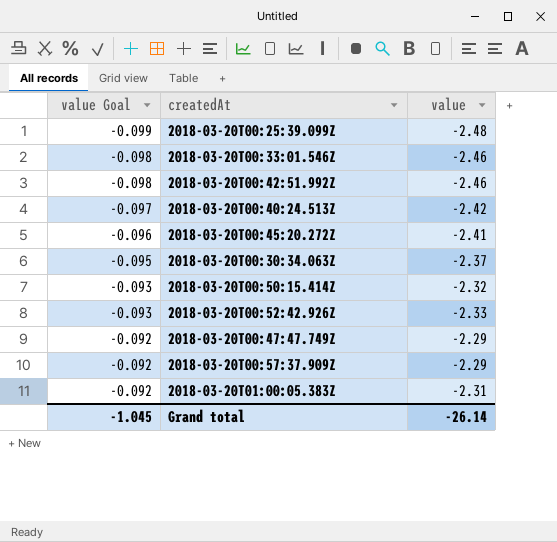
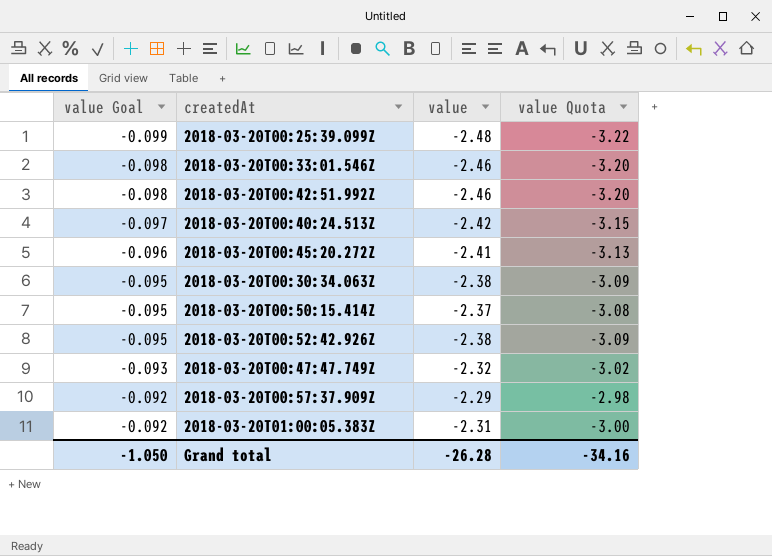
column value Quota | formula: none -> [value] * 1.3
2018-03-20T00:30:34.063Z | value: -2.37 -> -2.38
2018-03-20T00:50:15.414Z | value Goal: -0.093 -> -0.095
2018-03-20T00:50:15.414Z | value: -2.32 -> -2.37
2018-03-20T00:52:42.926Z | value Goal: -0.093 -> -0.095
2018-03-20T00:52:42.926Z | value: -2.33 -> -2.38
2018-03-20T00:47:47.749Z | value Goal: -0.092 -> -0.093
2018-03-20T00:47:47.749Z | value: -2.29 -> -2.32
Grand total | value Goal: -1.045 -> -1.050
Grand total | value: -26.14 -> -26.28

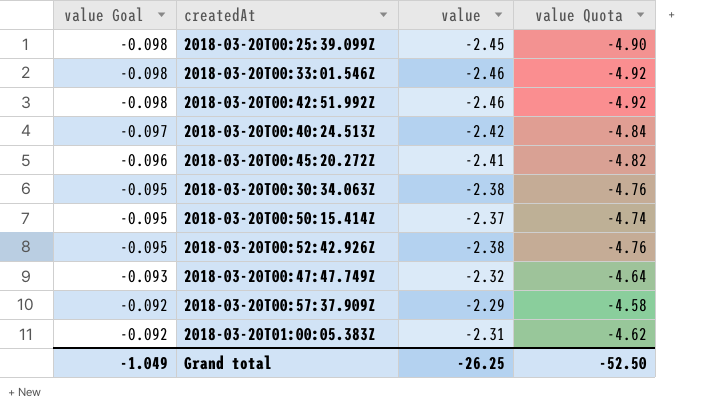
column value Quota | formula: [value] * 1.3 -> [value] * 2
2018-03-20T00:25:39.099Z | value Goal: -0.099 -> -0.098
2018-03-20T00:25:39.099Z | value: -2.48 -> -2.45
Grand total | value Goal: -1.050 -> -1.049
Grand total | value: -26.28 -> -26.25
Grand total | value Quota: -34.16 -> -52.50

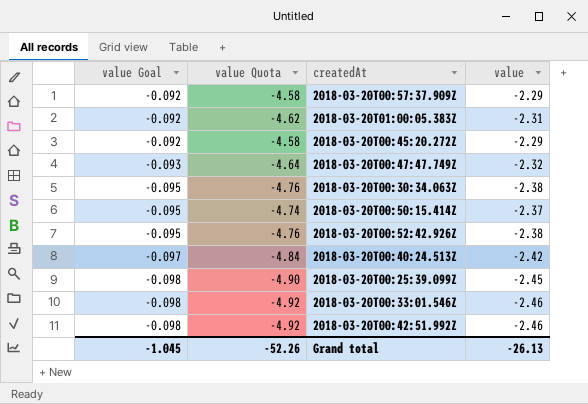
row order: value Goal ascending -> value Goal descending
column value Quota | position: 4 -> 2
2018-03-20T00:45:20.272Z | value Goal: -0.096 -> -0.092
2018-03-20T00:45:20.272Z | value Quota: -4.82 -> -4.58
2018-03-20T00:45:20.272Z | value: -2.41 -> -2.29
Grand total | value Goal: -1.049 -> -1.045
Grand total | value Quota: -52.50 -> -52.26
Grand total | value: -26.25 -> -26.13

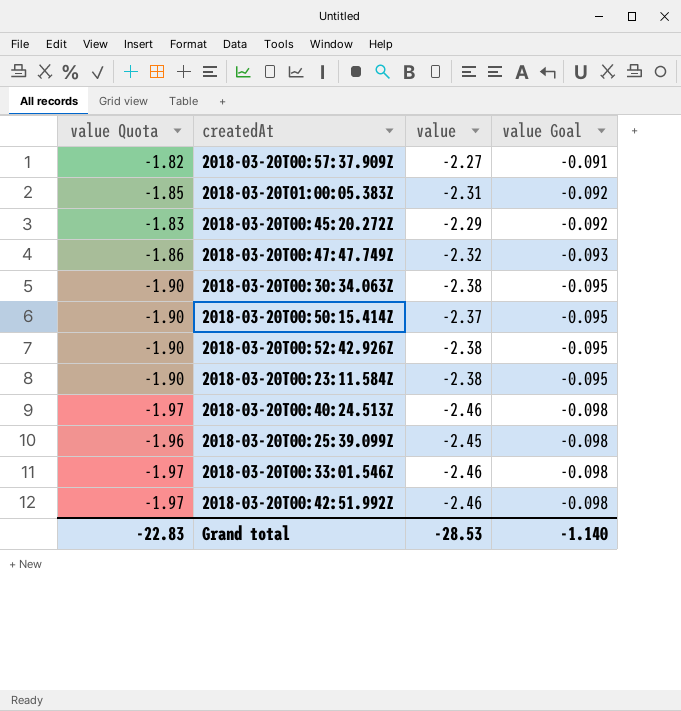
column value Quota | formula: [value] * 2 -> [value] * 0.8
column value Goal | position: 1 -> 4
2018-03-20T00:57:37.909Z | value: -2.29 -> -2.27
2018-03-20T00:57:37.909Z | value Goal: -0.092 -> -0.091
row 2018-03-20T00:23:11.584Z: none -> -1.90 | -2.38 | -0.095
2018-03-20T00:40:24.513Z | value: -2.42 -> -2.46
2018-03-20T00:40:24.513Z | value Goal: -0.097 -> -0.098
Grand total | value Quota: -52.26 -> -22.83
Grand total | value: -26.13 -> -28.53
Grand total | value Goal: -1.045 -> -1.140

